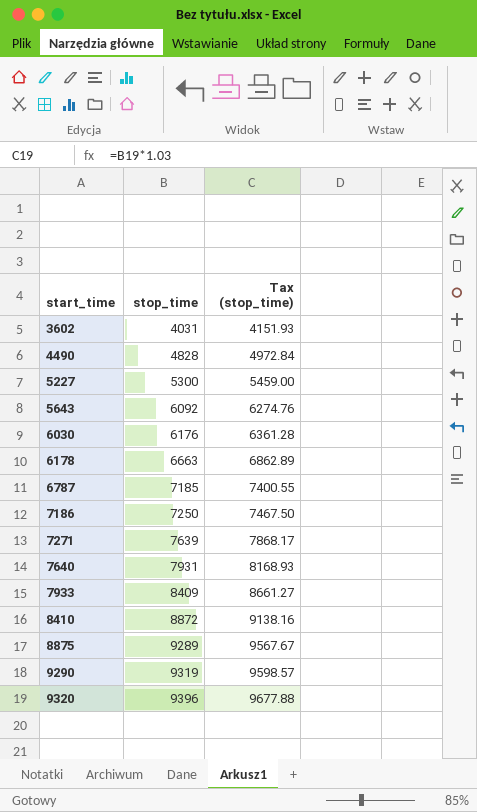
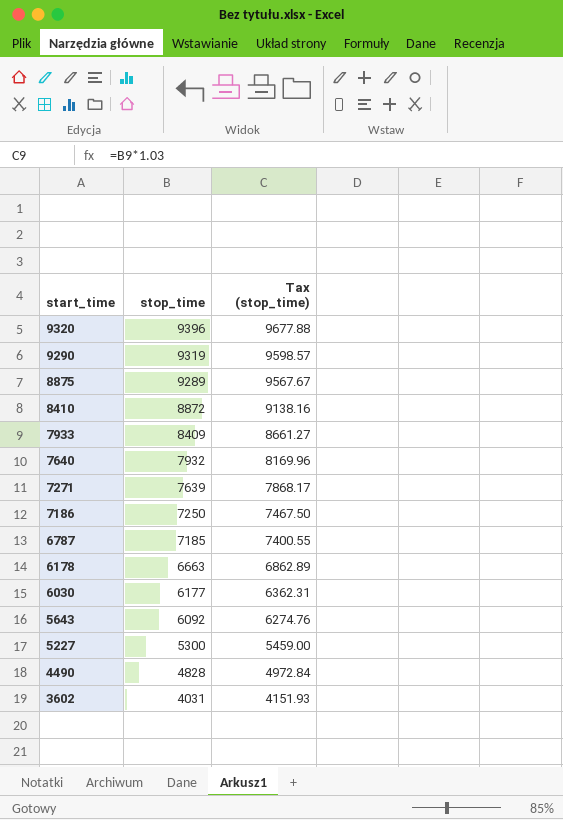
row order: start_time ascending -> start_time descending
7640 | stop_time: 7931 -> 7932
7640 | Tax (stop_time): 8168.93 -> 8169.96
6030 | stop_time: 6176 -> 6177
6030 | Tax (stop_time): 6361.28 -> 6362.31

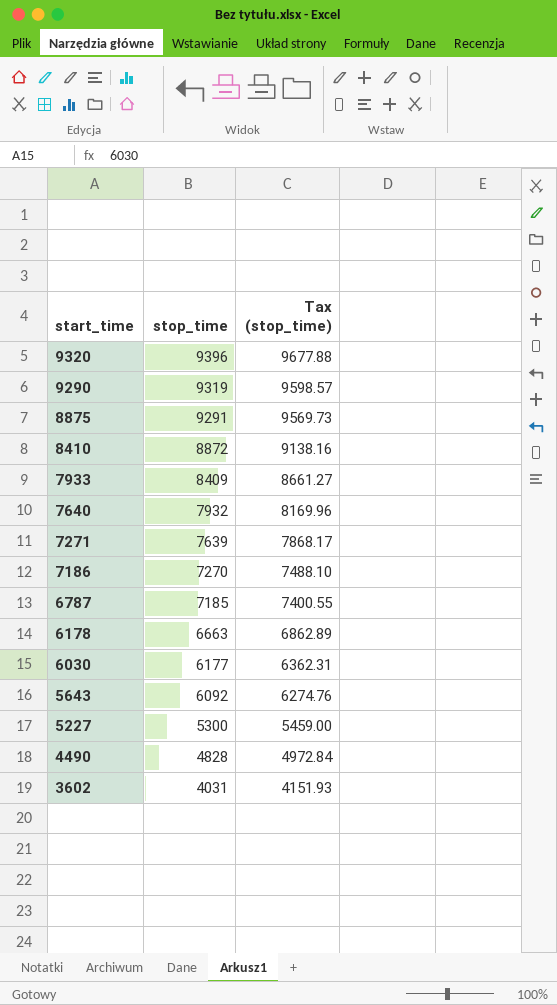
8875 | stop_time: 9289 -> 9291
8875 | Tax (stop_time): 9567.67 -> 9569.73
7186 | stop_time: 7250 -> 7270
7186 | Tax (stop_time): 7467.50 -> 7488.10

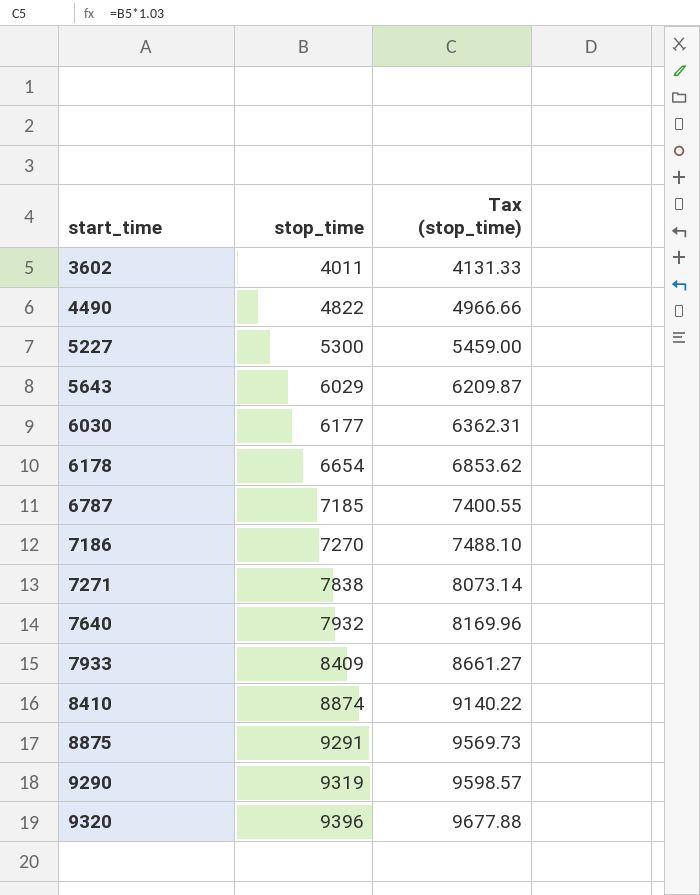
row order: start_time descending -> start_time ascending
3602 | stop_time: 4031 -> 4011
3602 | Tax (stop_time): 4151.93 -> 4131.33
4490 | stop_time: 4828 -> 4822
4490 | Tax (stop_time): 4972.84 -> 4966.66
5643 | stop_time: 6092 -> 6029
5643 | Tax (stop_time): 6274.76 -> 6209.87
6178 | stop_time: 6663 -> 6654
6178 | Tax (stop_time): 6862.89 -> 6853.62
7271 | stop_time: 7639 -> 7838
7271 | Tax (stop_time): 7868.17 -> 8073.14
8410 | stop_time: 8872 -> 8874
8410 | Tax (stop_time): 9138.16 -> 9140.22

